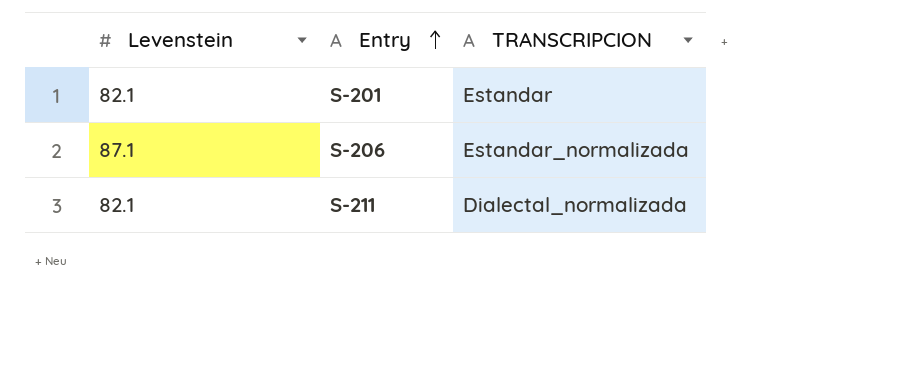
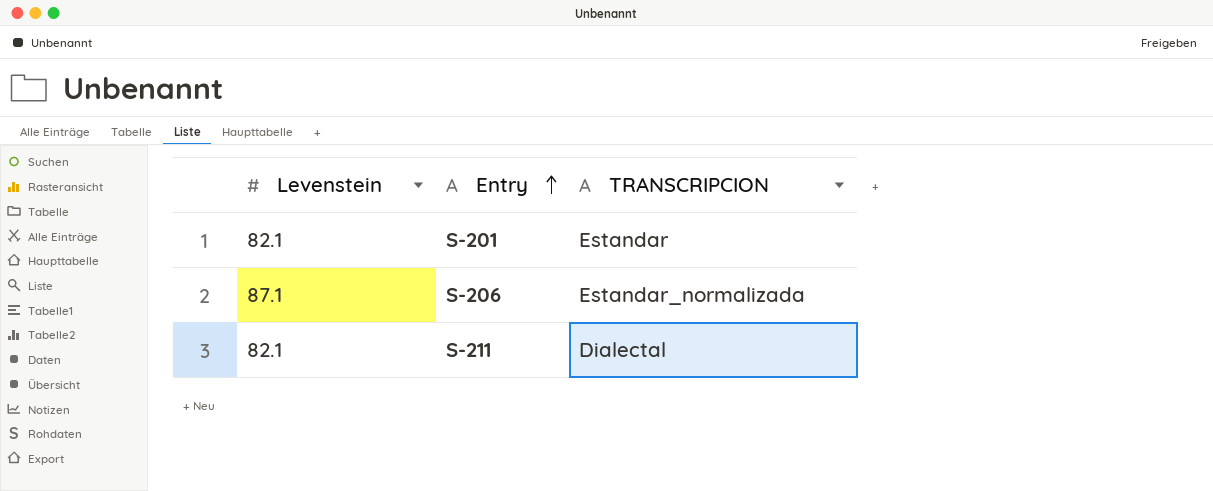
S-211 | TRANSCRIPCION: Dialectal_normalizada -> Dialectal

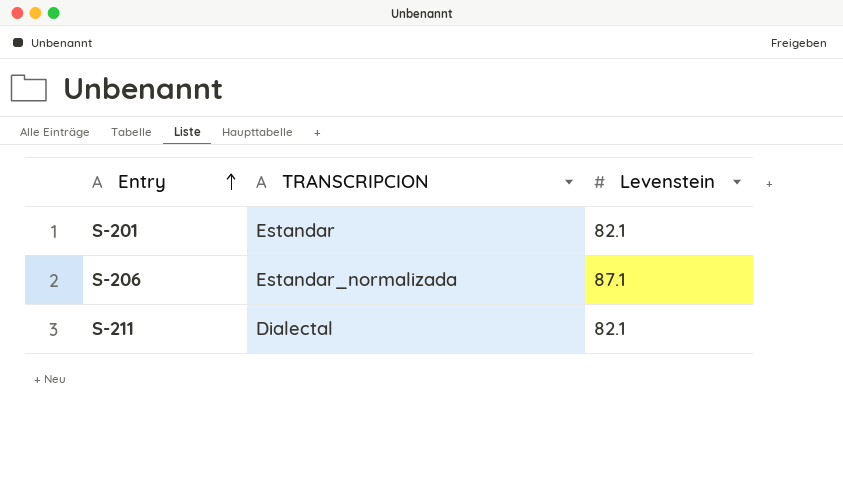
column Levenstein | position: 1 -> 3

